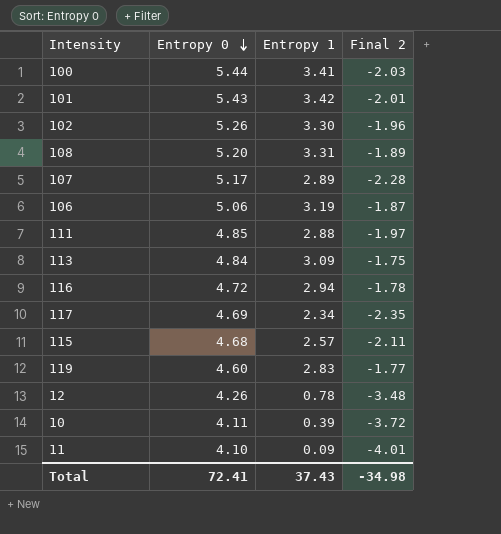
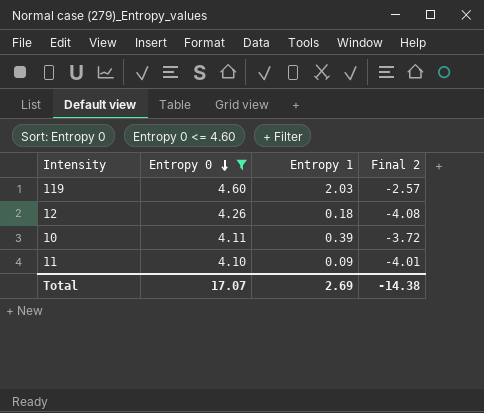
filter: none -> Entropy 0 <= 4.60
119 | Entropy 1: 2.83 -> 2.03
119 | Final 2: -1.77 -> -2.57
12 | Entropy 1: 0.78 -> 0.18
12 | Final 2: -3.48 -> -4.08
Total | Entropy 0: 72.41 -> 17.07
Total | Entropy 1: 37.43 -> 2.69
Total | Final 2: -34.98 -> -14.38

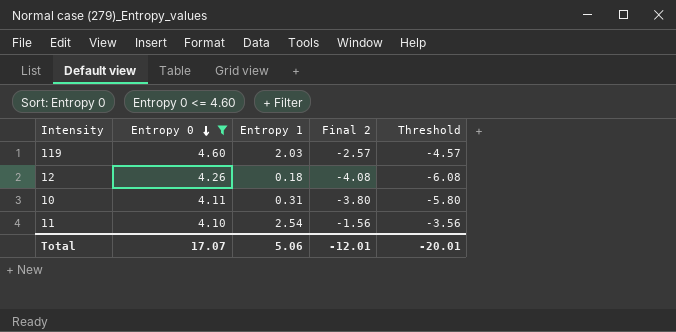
column Threshold | formula: none -> [Final 2] - 2
10 | Entropy 1: 0.39 -> 0.31
10 | Final 2: -3.72 -> -3.80
11 | Entropy 1: 0.09 -> 2.54
11 | Final 2: -4.01 -> -1.56
Total | Entropy 1: 2.69 -> 5.06
Total | Final 2: -14.38 -> -12.01

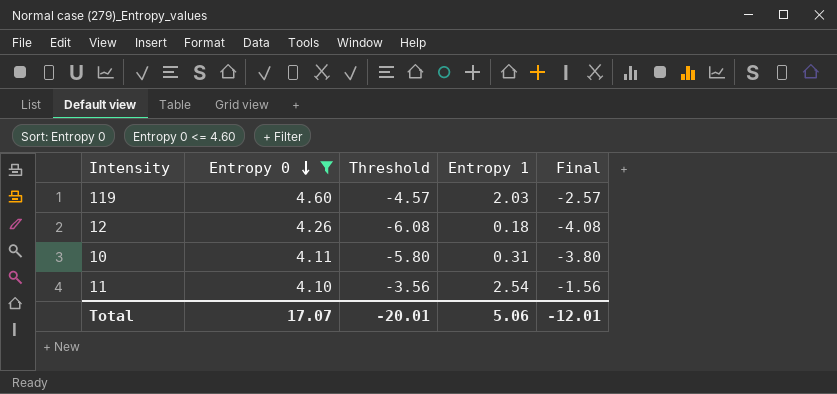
column Threshold | position: 5 -> 3
column name: Final 2 -> Final

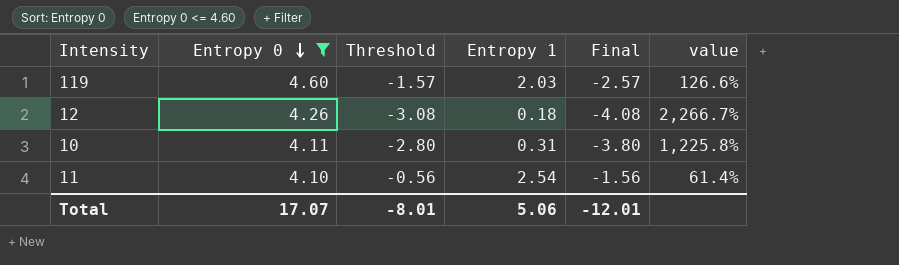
column Threshold | formula: [Final] - 2 -> [Final] + 1
column value | formula: none -> ([Entropy 0] - [Entropy 1]) / [Entropy 1]
Total | Threshold: -20.01 -> -8.01

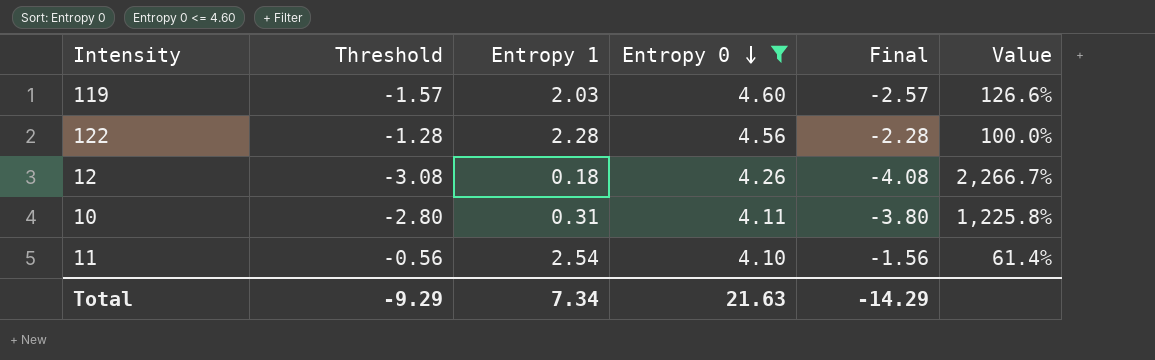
column Entropy 0 | position: 2 -> 4
column name: value -> Value
row 122: none -> -1.28 | 2.28 | 4.56 | -2.28 | 100.0%
Total | Threshold: -8.01 -> -9.29
Total | Entropy 1: 5.06 -> 7.34
Total | Entropy 0: 17.07 -> 21.63
Total | Final: -12.01 -> -14.29

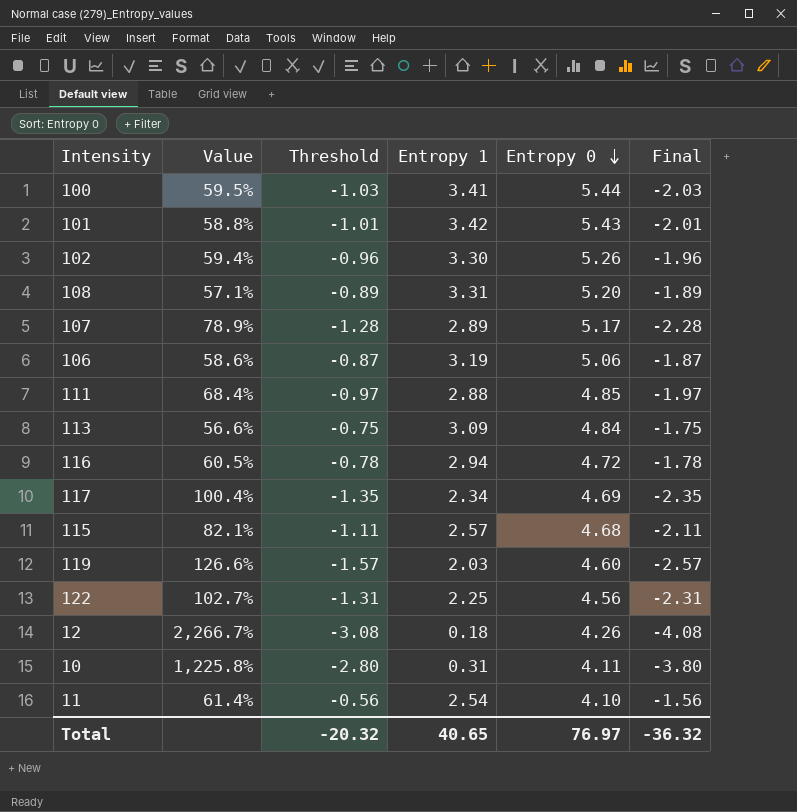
filter: Entropy 0 <= 4.60 -> none
column Value | position: 6 -> 2
122 | Value: 100.0% -> 102.7%
122 | Threshold: -1.28 -> -1.31
122 | Entropy 1: 2.28 -> 2.25
122 | Final: -2.28 -> -2.31
Total | Threshold: -9.29 -> -20.32
Total | Entropy 1: 7.34 -> 40.65
Total | Entropy 0: 21.63 -> 76.97
Total | Final: -14.29 -> -36.32

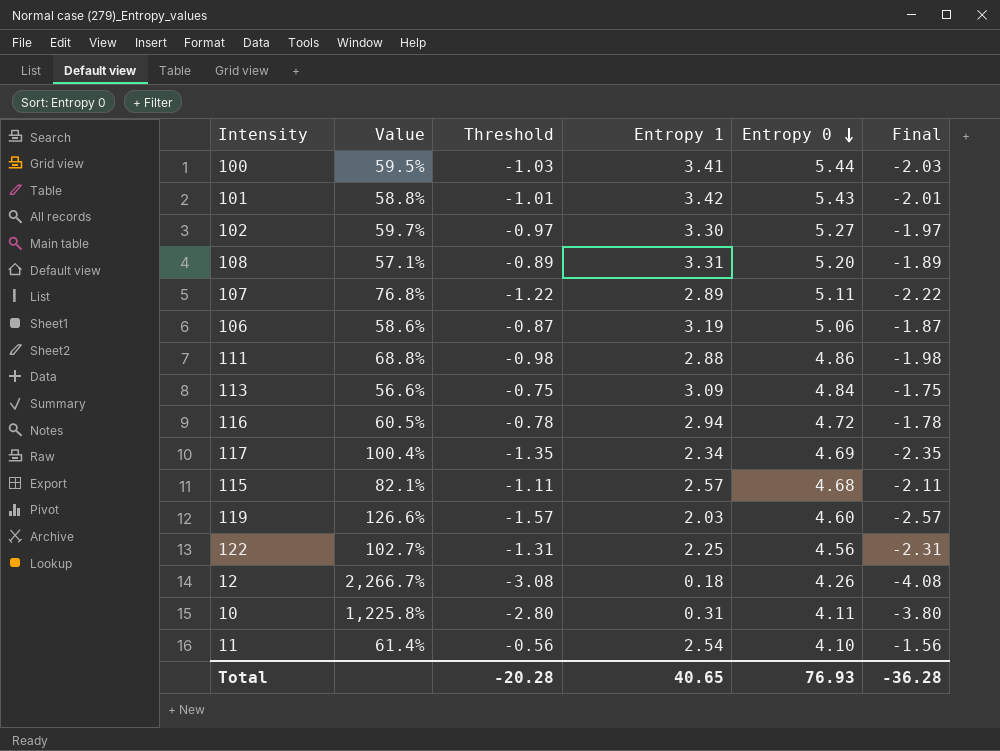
102 | Value: 59.4% -> 59.7%
102 | Threshold: -0.96 -> -0.97
102 | Entropy 0: 5.26 -> 5.27
102 | Final: -1.96 -> -1.97
107 | Value: 78.9% -> 76.8%
107 | Threshold: -1.28 -> -1.22
107 | Entropy 0: 5.17 -> 5.11
107 | Final: -2.28 -> -2.22
111 | Value: 68.4% -> 68.8%
111 | Threshold: -0.97 -> -0.98
111 | Entropy 0: 4.85 -> 4.86
111 | Final: -1.97 -> -1.98
Total | Threshold: -20.32 -> -20.28
Total | Entropy 0: 76.97 -> 76.93
Total | Final: -36.32 -> -36.28

